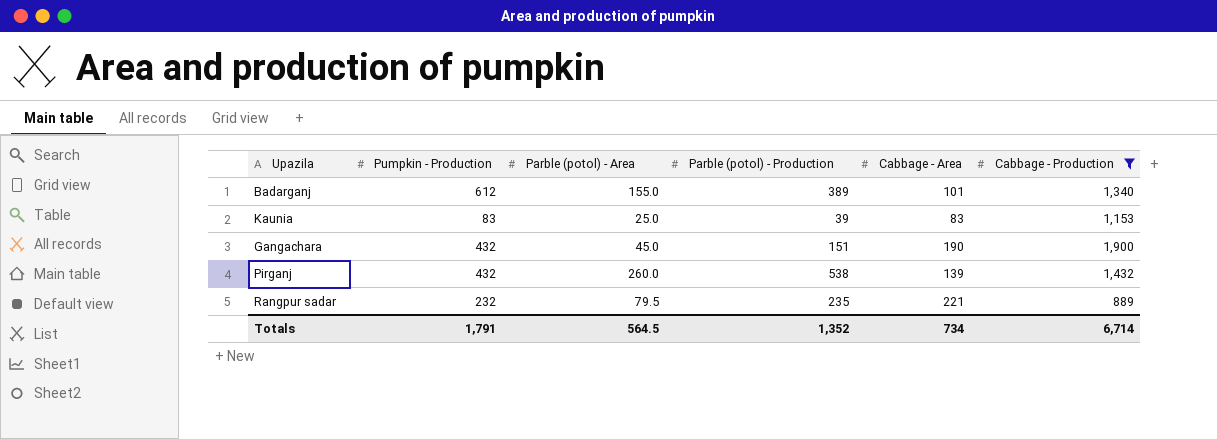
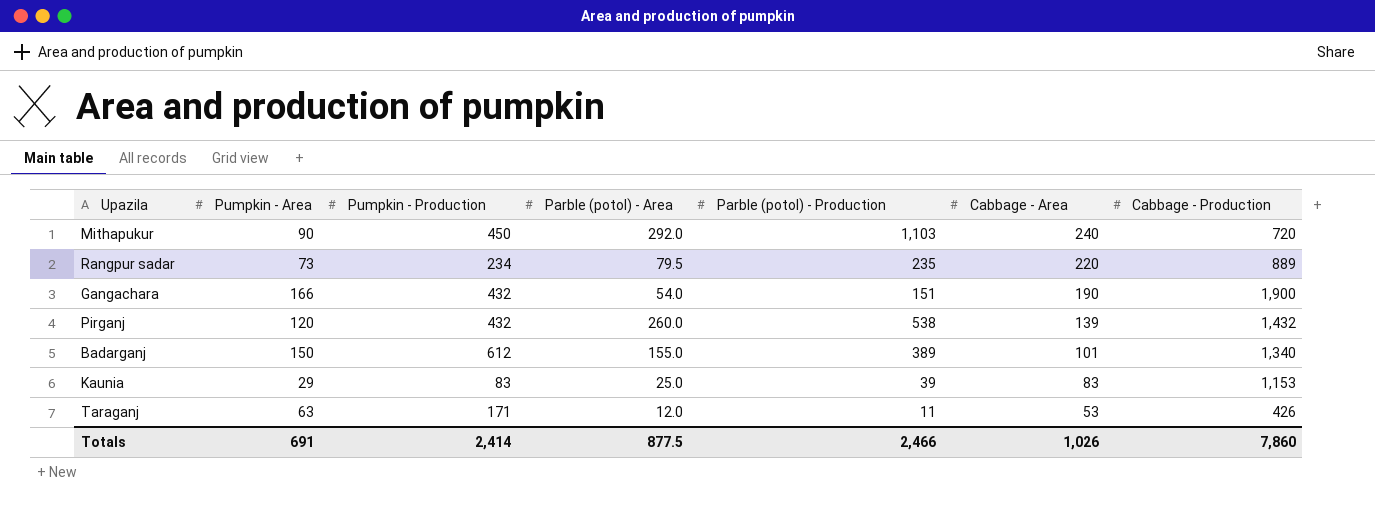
filter: Cabbage - Production >= 889 -> none
row order: none -> Cabbage - Area descending
column Pumpkin - Area | position: none -> 2
Rangpur sadar | Pumpkin - Production: 232 -> 234
Rangpur sadar | Cabbage - Area: 221 -> 220
Gangachara | Parble (potol) - Area: 45.0 -> 54.0
Totals | Pumpkin - Production: 1,791 -> 2,414
Totals | Parble (potol) - Area: 564.5 -> 877.5
Totals | Parble (potol) - Production: 1,352 -> 2,466
Totals | Cabbage - Area: 734 -> 1,026
Totals | Cabbage - Production: 6,714 -> 7,860

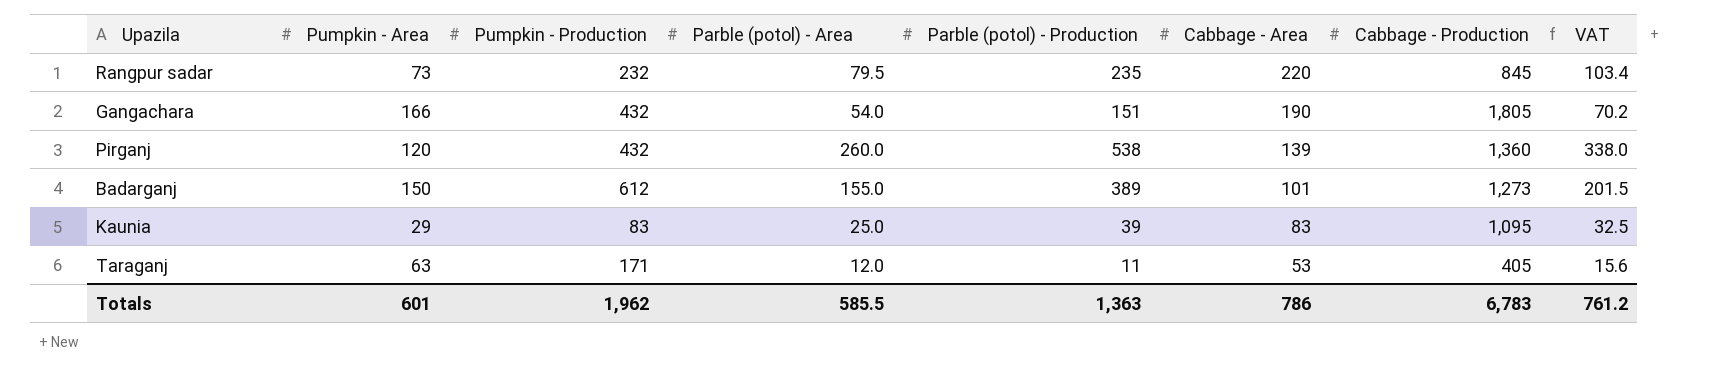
column VAT | formula: none -> [Parble (potol) - Area] * 1.3
row Mithapukur: 90 | 450 | 292.0 | 1,103 | 240 | 720 -> none
Rangpur sadar | Pumpkin - Production: 234 -> 232
Rangpur sadar | Cabbage - Production: 889 -> 845
Gangachara | Cabbage - Production: 1,900 -> 1,805
Pirganj | Cabbage - Production: 1,432 -> 1,360
Badarganj | Cabbage - Production: 1,340 -> 1,273
Kaunia | Cabbage - Production: 1,153 -> 1,095
Taraganj | Cabbage - Production: 426 -> 405
Totals | Pumpkin - Area: 691 -> 601
Totals | Pumpkin - Production: 2,414 -> 1,962
Totals | Parble (potol) - Area: 877.5 -> 585.5
Totals | Parble (potol) - Production: 2,466 -> 1,363
Totals | Cabbage - Area: 1,026 -> 786
Totals | Cabbage - Production: 7,860 -> 6,783

